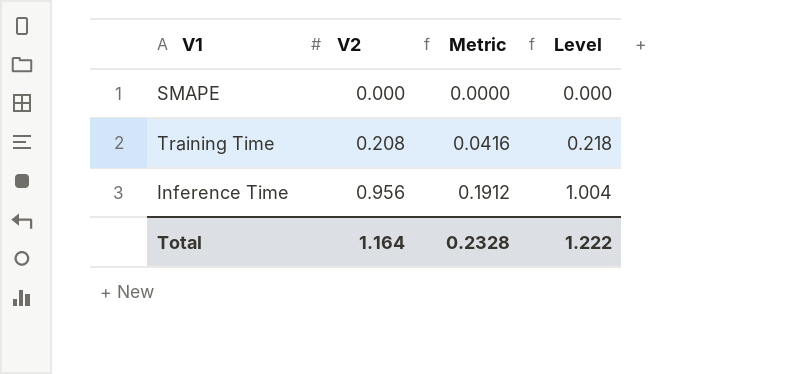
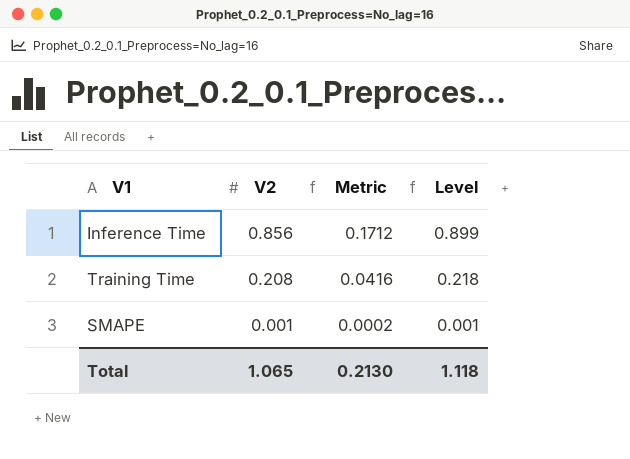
row order: V2 ascending -> V2 descending
Inference Time | V2: 0.956 -> 0.856
Inference Time | Metric: 0.1912 -> 0.1712
Inference Time | Level: 1.004 -> 0.899
SMAPE | V2: 0.000 -> 0.001
SMAPE | Metric: 0.0000 -> 0.0002
SMAPE | Level: 0.000 -> 0.001
Total | V2: 1.164 -> 1.065
Total | Metric: 0.2328 -> 0.2130
Total | Level: 1.222 -> 1.118

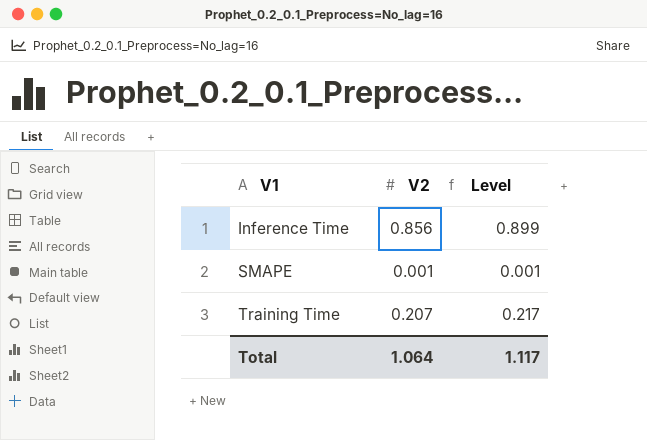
row order: V2 descending -> V1 ascending
column Metric | formula: [V2] * 0.2 -> none
Training Time | V2: 0.208 -> 0.207
Training Time | Level: 0.218 -> 0.217
Total | V2: 1.065 -> 1.064
Total | Level: 1.118 -> 1.117

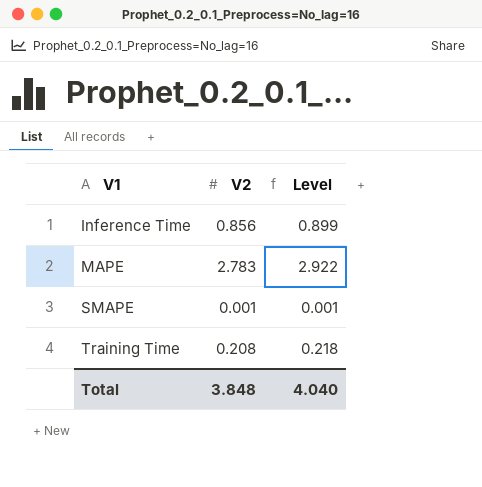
row MAPE: none -> 2.783 | 2.922
Training Time | V2: 0.207 -> 0.208
Training Time | Level: 0.217 -> 0.218
Total | V2: 1.064 -> 3.848
Total | Level: 1.117 -> 4.040

